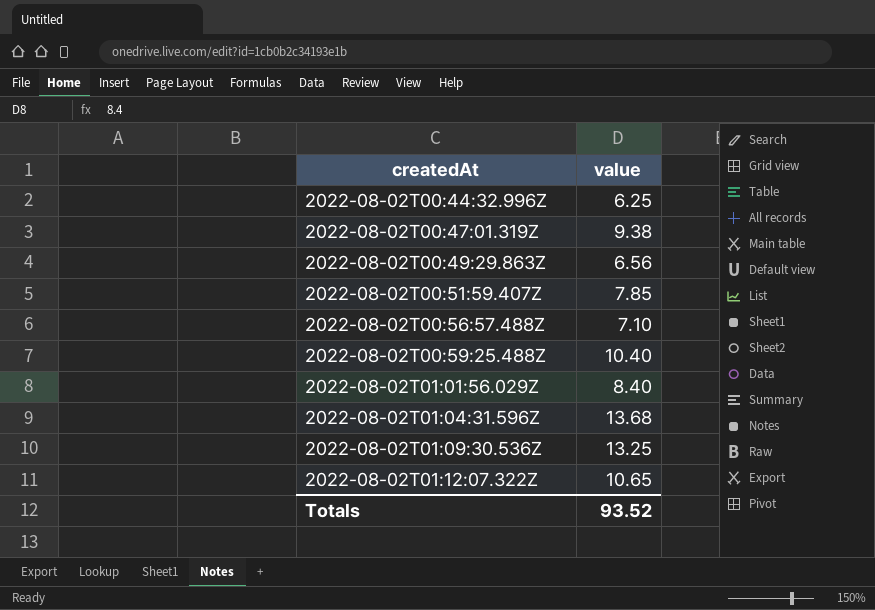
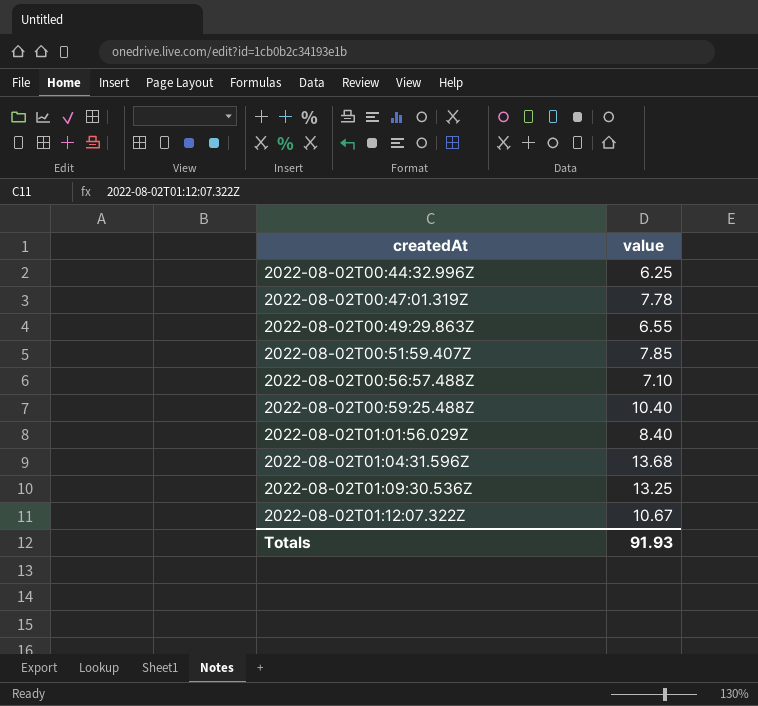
2022-08-02T00:47:01.319Z | value: 9.38 -> 7.78
2022-08-02T00:49:29.863Z | value: 6.56 -> 6.55
2022-08-02T01:12:07.322Z | value: 10.65 -> 10.67
Totals | value: 93.52 -> 91.93

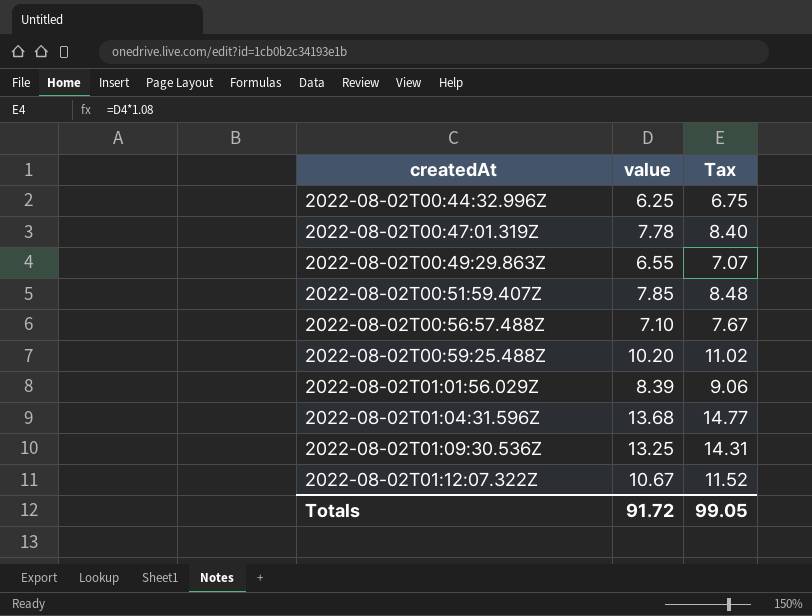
column Tax | formula: none -> [value] * 1.08
2022-08-02T00:59:25.488Z | value: 10.40 -> 10.20
2022-08-02T01:01:56.029Z | value: 8.40 -> 8.39
Totals | value: 91.93 -> 91.72

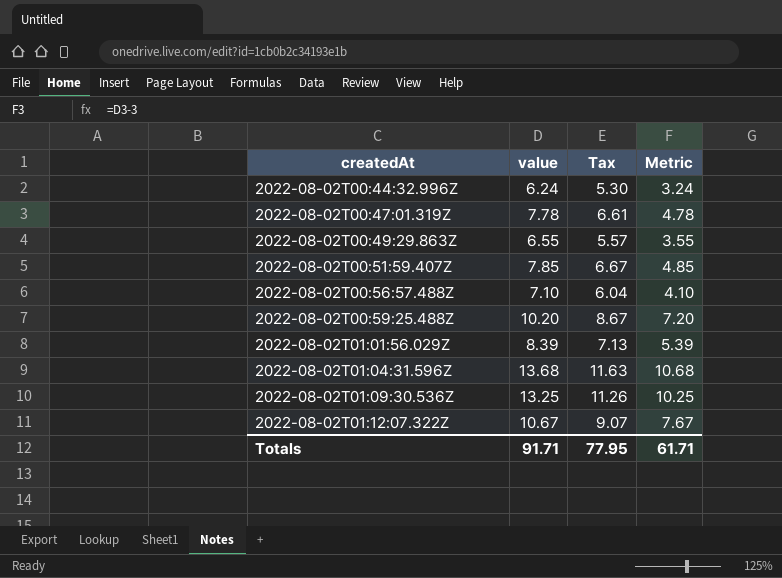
column Tax | formula: [value] * 1.08 -> [value] * 0.85
column Metric | formula: none -> [value] - 3
2022-08-02T00:44:32.996Z | value: 6.25 -> 6.24
Totals | value: 91.72 -> 91.71
Totals | Tax: 99.05 -> 77.95

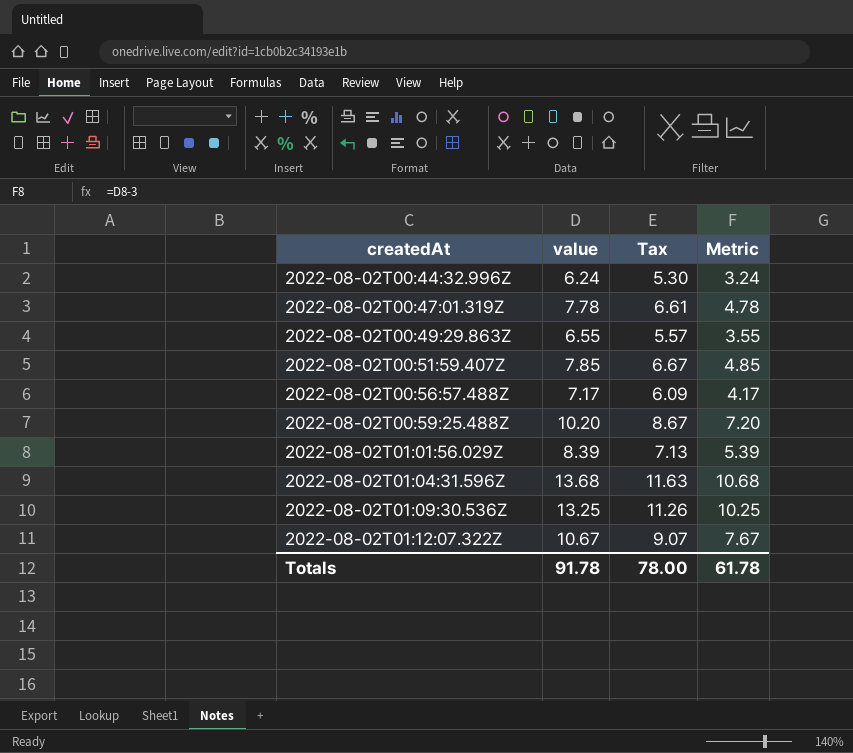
2022-08-02T00:56:57.488Z | value: 7.10 -> 7.17
2022-08-02T00:56:57.488Z | Tax: 6.04 -> 6.09
2022-08-02T00:56:57.488Z | Metric: 4.10 -> 4.17
Totals | value: 91.71 -> 91.78
Totals | Tax: 77.95 -> 78.00
Totals | Metric: 61.71 -> 61.78

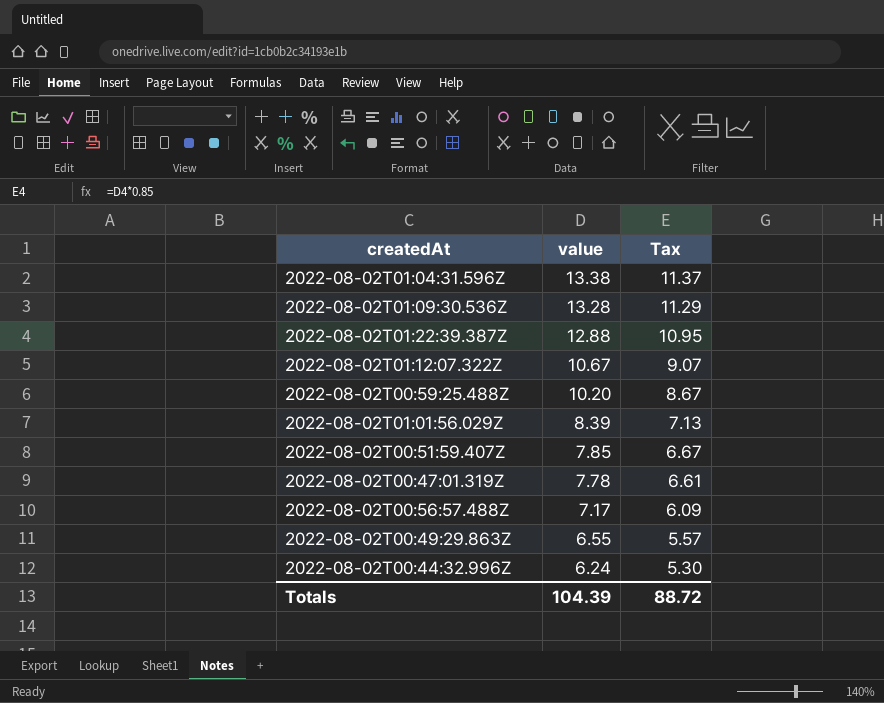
row order: createdAt ascending -> value descending
column Metric | formula: [value] - 3 -> none
2022-08-02T01:04:31.596Z | value: 13.68 -> 13.38
2022-08-02T01:04:31.596Z | Tax: 11.63 -> 11.37
2022-08-02T01:09:30.536Z | value: 13.25 -> 13.28
2022-08-02T01:09:30.536Z | Tax: 11.26 -> 11.29
row 2022-08-02T01:22:39.387Z: none -> 12.88 | 10.95
Totals | value: 91.78 -> 104.39
Totals | Tax: 78.00 -> 88.72

